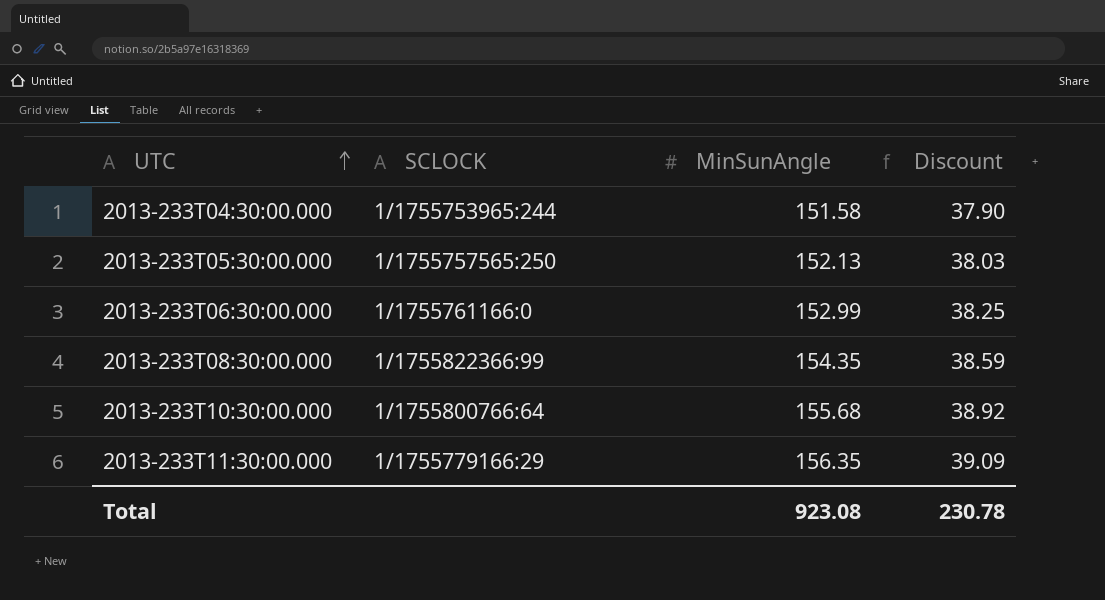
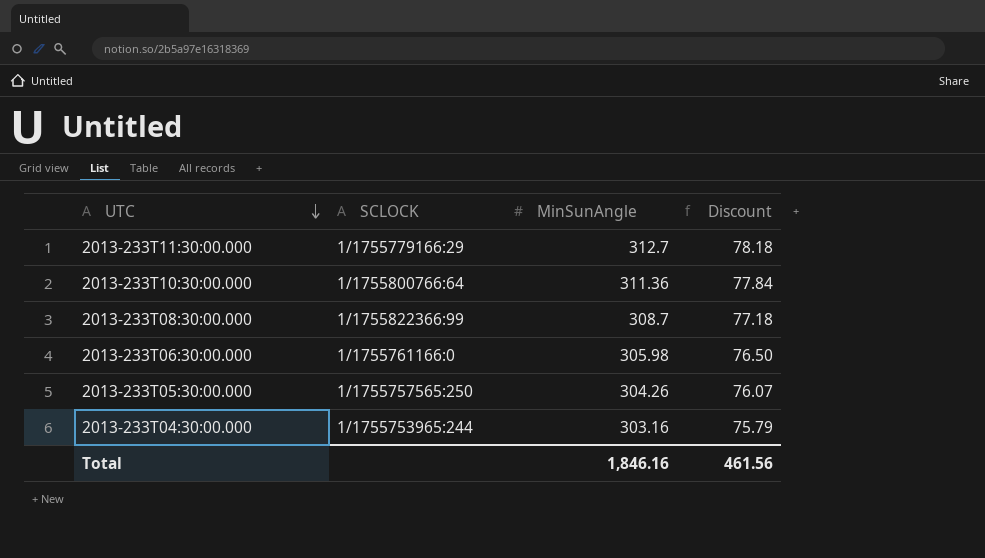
row order: UTC ascending -> UTC descending
2013-233T11:30:00.000 | MinSunAngle: 156.35 -> 312.7
2013-233T11:30:00.000 | Discount: 39.09 -> 78.18
2013-233T10:30:00.000 | MinSunAngle: 155.68 -> 311.36
2013-233T10:30:00.000 | Discount: 38.92 -> 77.84
2013-233T08:30:00.000 | MinSunAngle: 154.35 -> 308.7
2013-233T08:30:00.000 | Discount: 38.59 -> 77.18
2013-233T06:30:00.000 | MinSunAngle: 152.99 -> 305.98
2013-233T06:30:00.000 | Discount: 38.25 -> 76.50
2013-233T05:30:00.000 | MinSunAngle: 152.13 -> 304.26
2013-233T05:30:00.000 | Discount: 38.03 -> 76.07
2013-233T04:30:00.000 | MinSunAngle: 151.58 -> 303.16
2013-233T04:30:00.000 | Discount: 37.90 -> 75.79
Total | MinSunAngle: 923.08 -> 1,846.16
Total | Discount: 230.78 -> 461.56

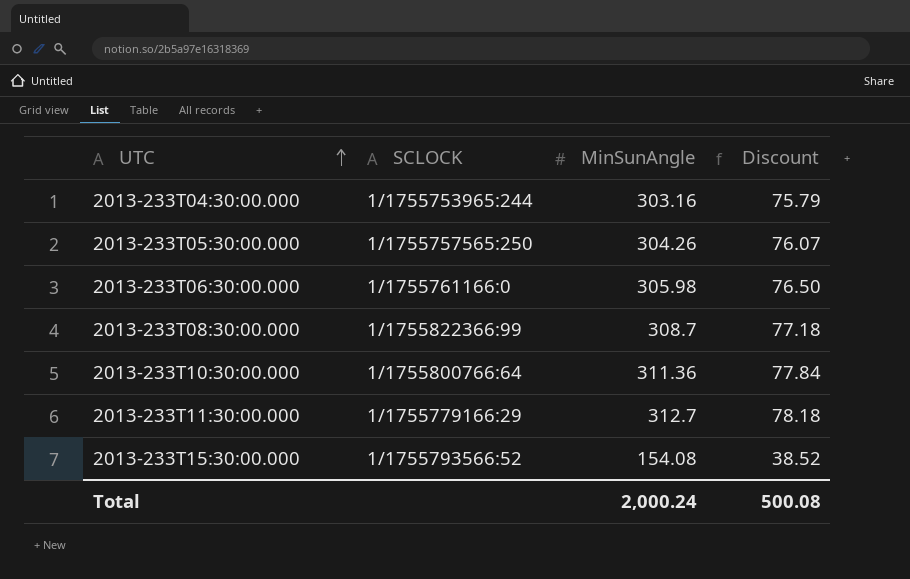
row order: UTC descending -> UTC ascending
row 2013-233T15:30:00.000: none -> 1/1755793566:52 | 154.08 | 38.52
Total | MinSunAngle: 1,846.16 -> 2,000.24
Total | Discount: 461.56 -> 500.08

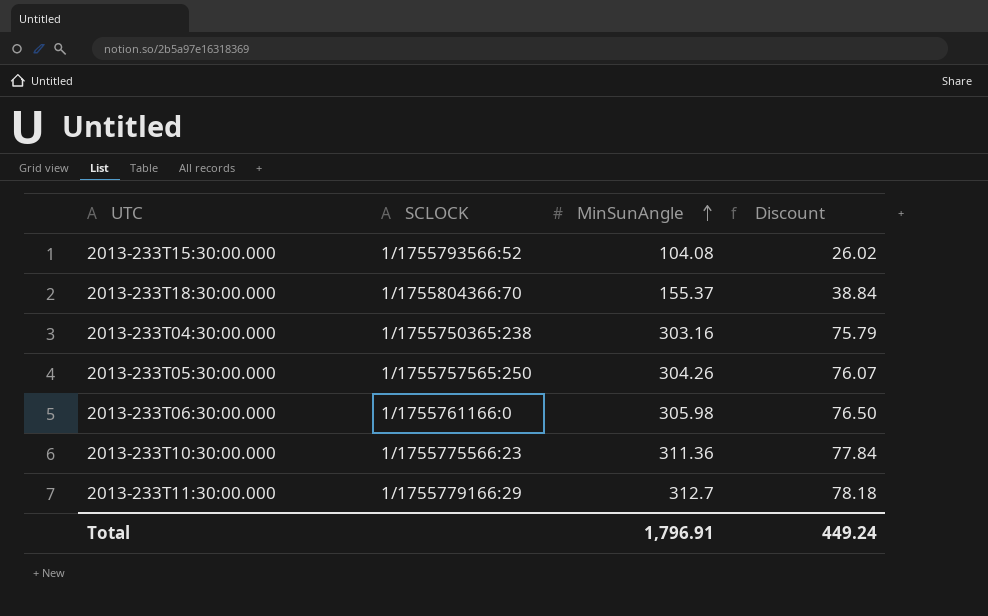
row order: UTC ascending -> MinSunAngle ascending
row 2013-233T08:30:00.000: 1/1755822366:99 | 308.7 | 77.18 -> none
2013-233T15:30:00.000 | MinSunAngle: 154.08 -> 104.08
2013-233T15:30:00.000 | Discount: 38.52 -> 26.02
row 2013-233T18:30:00.000: none -> 1/1755804366:70 | 155.37 | 38.84
2013-233T04:30:00.000 | SCLOCK: 1/1755753965:244 -> 1/1755750365:238
2013-233T10:30:00.000 | SCLOCK: 1/1755800766:64 -> 1/1755775566:23
Total | MinSunAngle: 2,000.24 -> 1,796.91
Total | Discount: 500.08 -> 449.24

